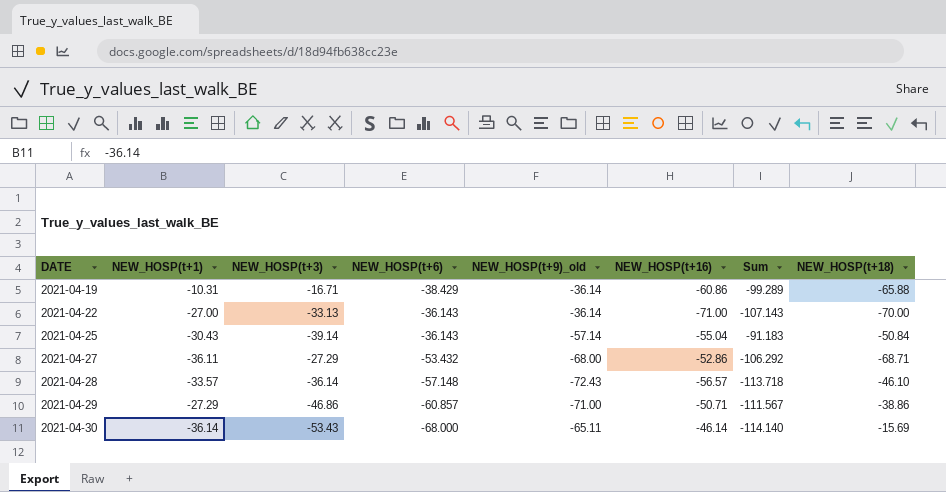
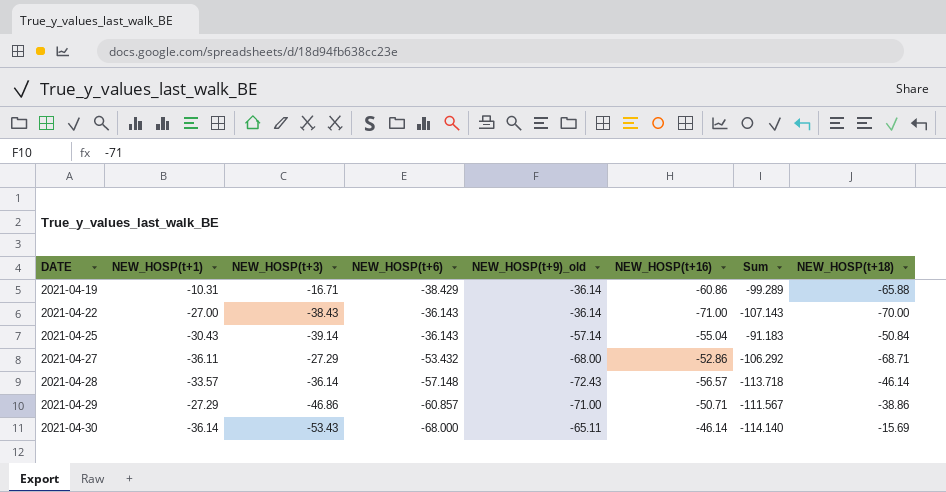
2021-04-22 | NEW_HOSP(t+3): -33.13 -> -38.43
2021-04-28 | NEW_HOSP(t+18): -46.10 -> -46.14

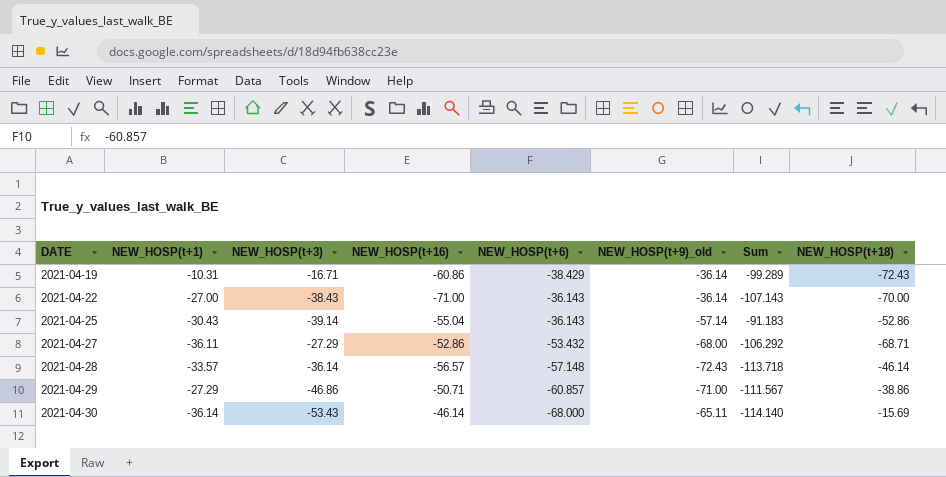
column NEW_HOSP(t+16) | position: 6 -> 4
2021-04-19 | NEW_HOSP(t+18): -65.88 -> -72.43
2021-04-25 | NEW_HOSP(t+18): -50.84 -> -52.86

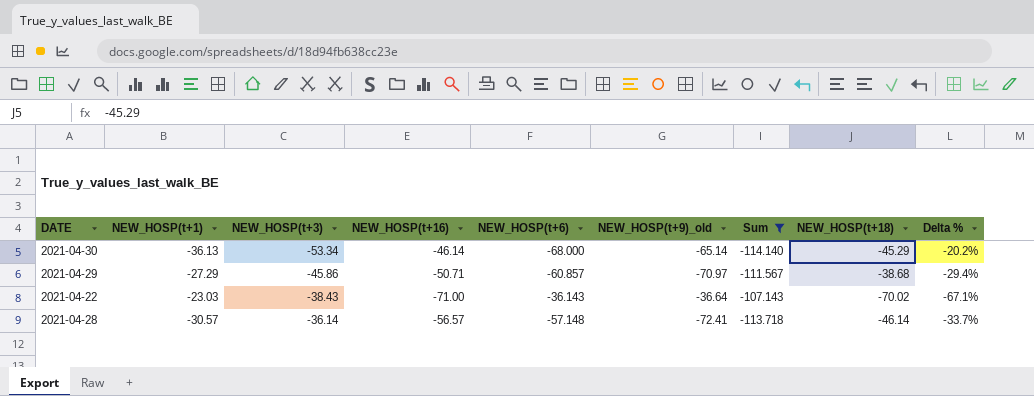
filter: none -> Sum <= -107.143
row order: DATE ascending -> NEW_HOSP(t+3) ascending
column Delta % | formula: none -> ([NEW_HOSP(t+1)] - [NEW_HOSP(t+18)]) / [NEW_HOSP(t+18)]
2021-04-30 | NEW_HOSP(t+1): -36.14 -> -36.13
2021-04-30 | NEW_HOSP(t+3): -53.43 -> -53.34
2021-04-30 | NEW_HOSP(t+9)_old: -65.11 -> -65.14
2021-04-30 | NEW_HOSP(t+18): -15.69 -> -45.29
2021-04-29 | NEW_HOSP(t+3): -46.86 -> -45.86
2021-04-29 | NEW_HOSP(t+9)_old: -71.00 -> -70.97
2021-04-29 | NEW_HOSP(t+18): -38.86 -> -38.68
2021-04-22 | NEW_HOSP(t+1): -27.00 -> -23.03
2021-04-22 | NEW_HOSP(t+9)_old: -36.14 -> -36.64
2021-04-22 | NEW_HOSP(t+18): -70.00 -> -70.02
2021-04-28 | NEW_HOSP(t+1): -33.57 -> -30.57
2021-04-28 | NEW_HOSP(t+9)_old: -72.43 -> -72.41

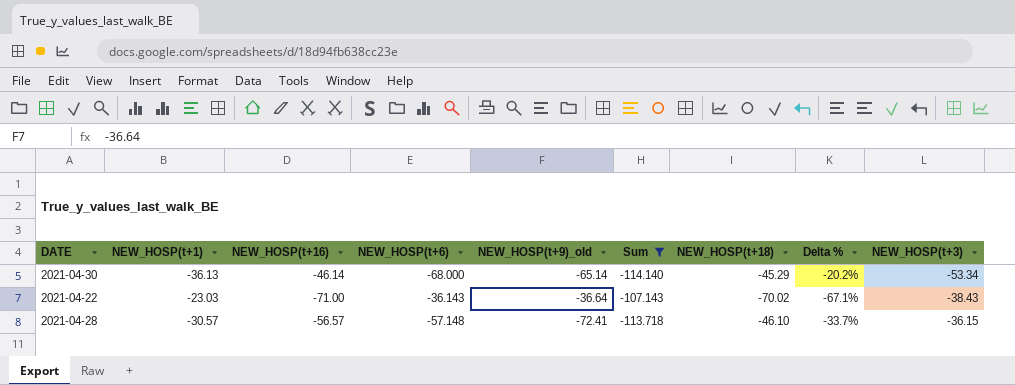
column NEW_HOSP(t+3) | position: 3 -> 9
row 2021-04-29: -27.29 | -45.86 | -50.71 | -60.857 | -70.97 | -111.567 | -38.68 | -29.4% -> none
2021-04-28 | NEW_HOSP(t+18): -46.14 -> -46.10
2021-04-28 | NEW_HOSP(t+3): -36.14 -> -36.15

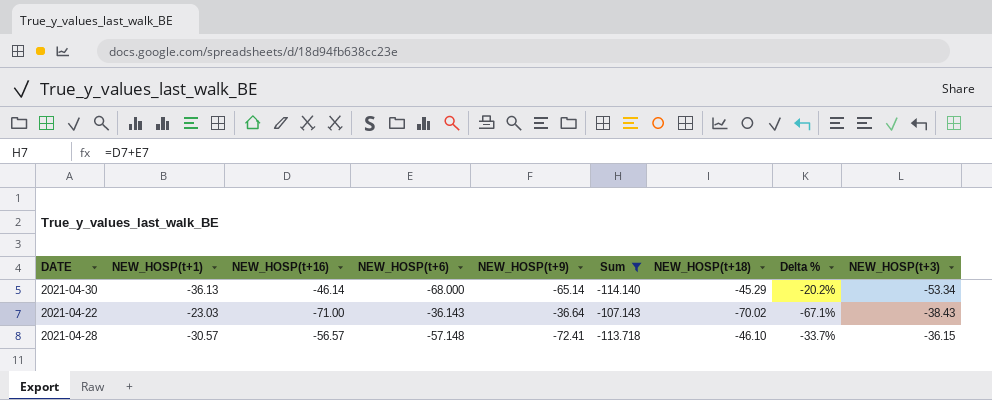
column name: NEW_HOSP(t+9)_old -> NEW_HOSP(t+9)

